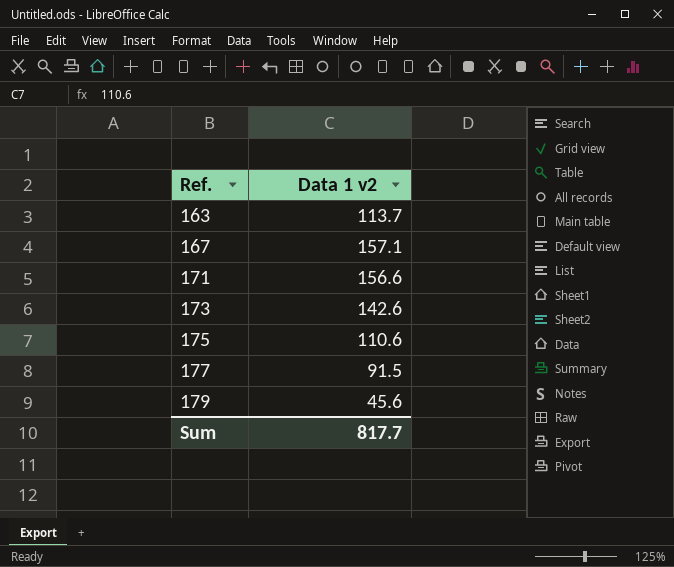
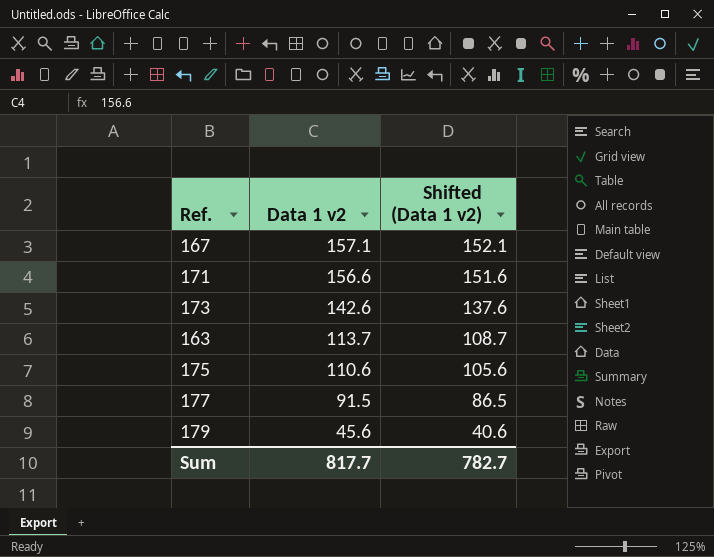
row order: Ref. ascending -> Data 1 v2 descending
column Shifted (Data 1 v2) | formula: none -> [Data 1 v2] - 5

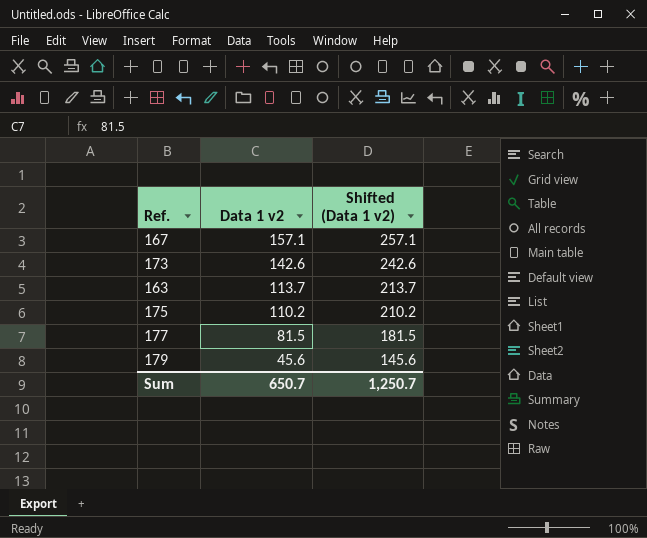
column Shifted (Data 1 v2) | formula: [Data 1 v2] - 5 -> [Data 1 v2] + 100
row 171: 156.6 | 151.6 -> none
175 | Data 1 v2: 110.6 -> 110.2
177 | Data 1 v2: 91.5 -> 81.5
Sum | Data 1 v2: 817.7 -> 650.7
Sum | Shifted (Data 1 v2): 782.7 -> 1,250.7

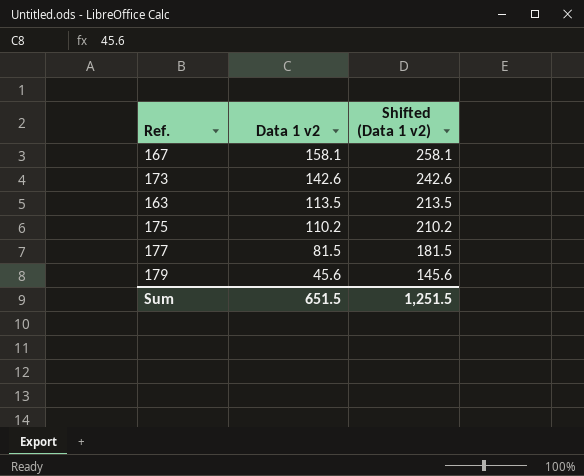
167 | Data 1 v2: 157.1 -> 158.1
167 | Shifted (Data 1 v2): 257.1 -> 258.1
163 | Data 1 v2: 113.7 -> 113.5
163 | Shifted (Data 1 v2): 213.7 -> 213.5
Sum | Data 1 v2: 650.7 -> 651.5
Sum | Shifted (Data 1 v2): 1,250.7 -> 1,251.5

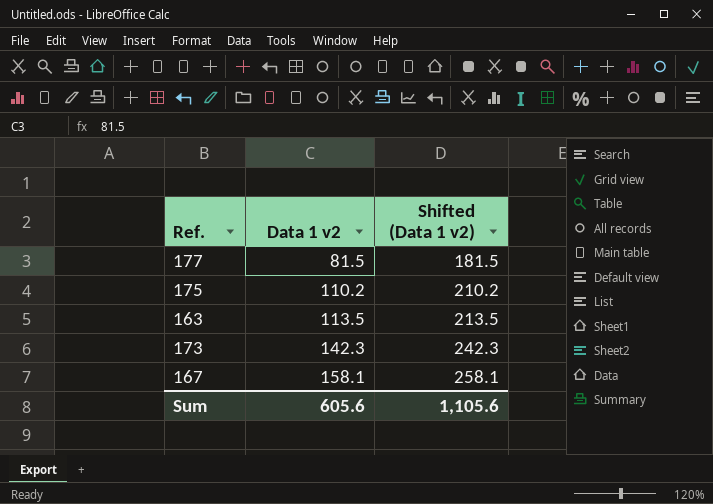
row order: Data 1 v2 descending -> Data 1 v2 ascending
row 179: 45.6 | 145.6 -> none
173 | Data 1 v2: 142.6 -> 142.3
173 | Shifted (Data 1 v2): 242.6 -> 242.3
Sum | Data 1 v2: 651.5 -> 605.6
Sum | Shifted (Data 1 v2): 1,251.5 -> 1,105.6

